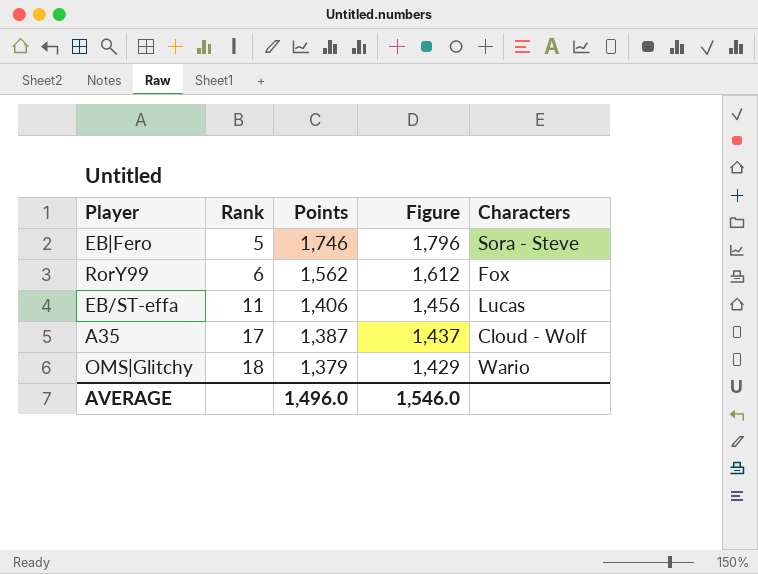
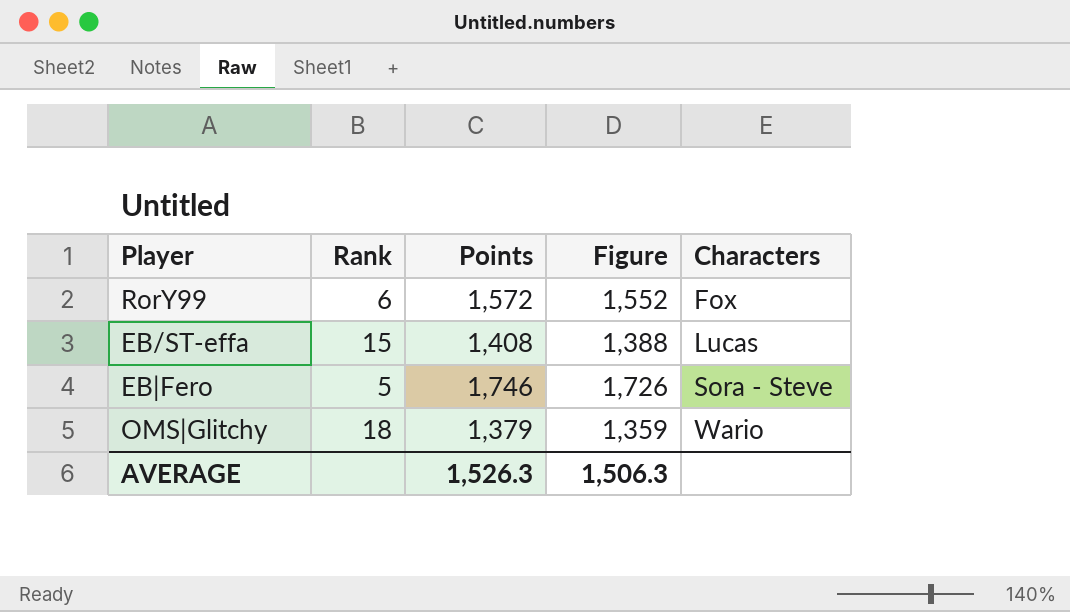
row order: Rank ascending -> Characters ascending
column Figure | formula: [Points] + 50 -> [Points] - 20
row A35: 17 | 1,387 | 1,437 | Cloud - Wolf -> none
RorY99 | Points: 1,562 -> 1,572
EB/ST-effa | Rank: 11 -> 15
EB/ST-effa | Points: 1,406 -> 1,408
AVERAGE | Points: 1,496.0 -> 1,526.3
AVERAGE | Figure: 1,546.0 -> 1,506.3

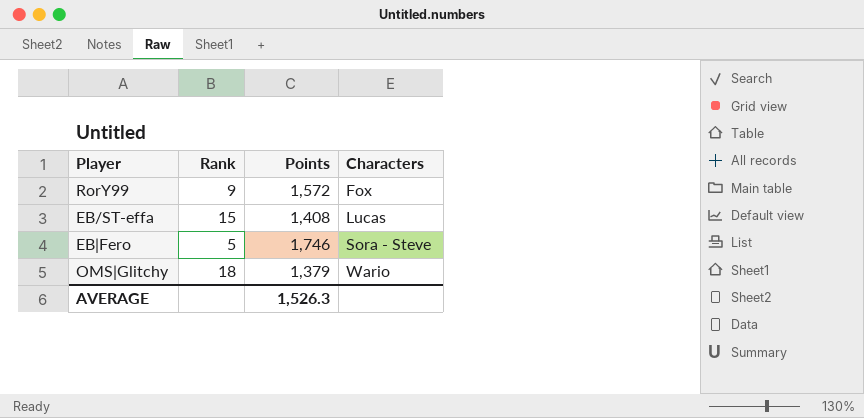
column Figure | formula: [Points] - 20 -> none
RorY99 | Rank: 6 -> 9

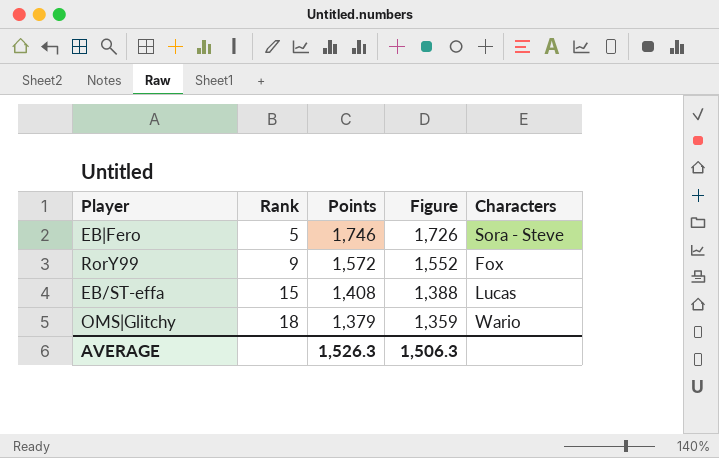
row order: Characters ascending -> Rank ascending
column Figure | formula: none -> [Points] - 20

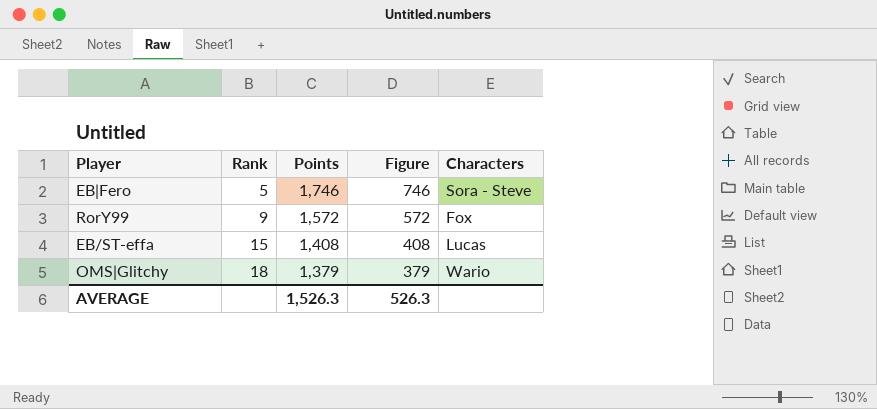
column Figure | formula: [Points] - 20 -> [Points] - 1000
AVERAGE | Figure: 1,506.3 -> 526.3

